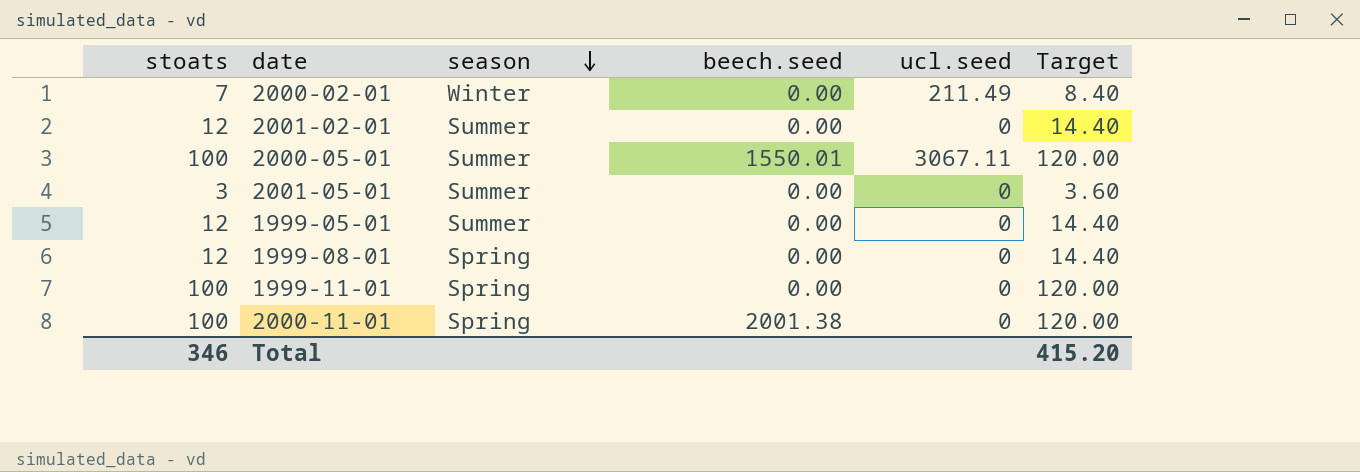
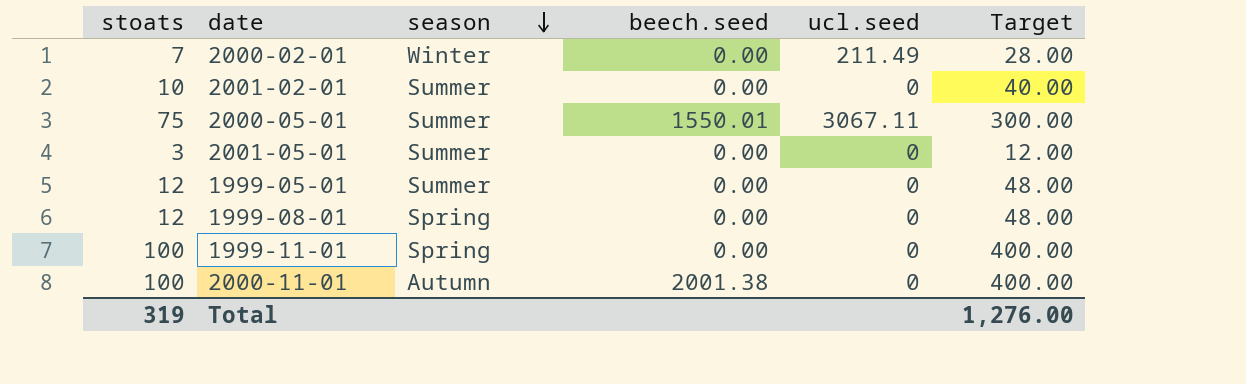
column Target | formula: [stoats] * 1.2 -> [stoats] * 4
2001-02-01 | stoats: 12 -> 10
2000-05-01 | stoats: 100 -> 75
2000-11-01 | season: Spring -> Autumn
Total | stoats: 346 -> 319
Total | Target: 415.20 -> 1,276.00

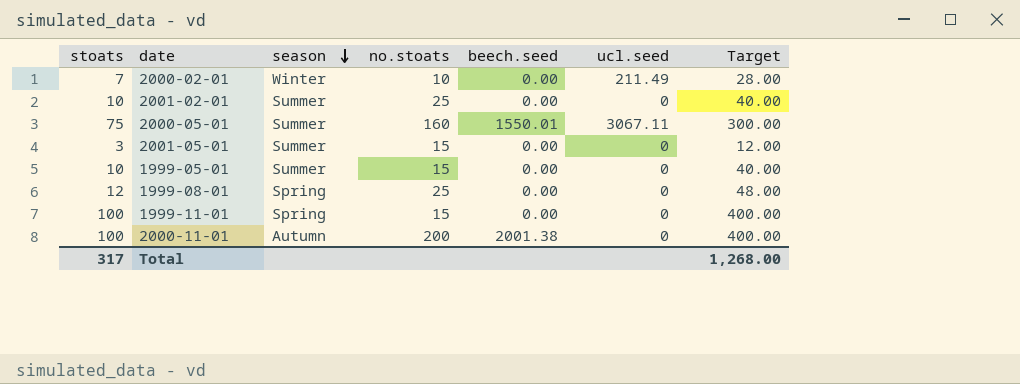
column no.stoats | position: none -> 4
1999-05-01 | stoats: 12 -> 10
1999-05-01 | Target: 48.00 -> 40.00
Total | stoats: 319 -> 317
Total | Target: 1,276.00 -> 1,268.00

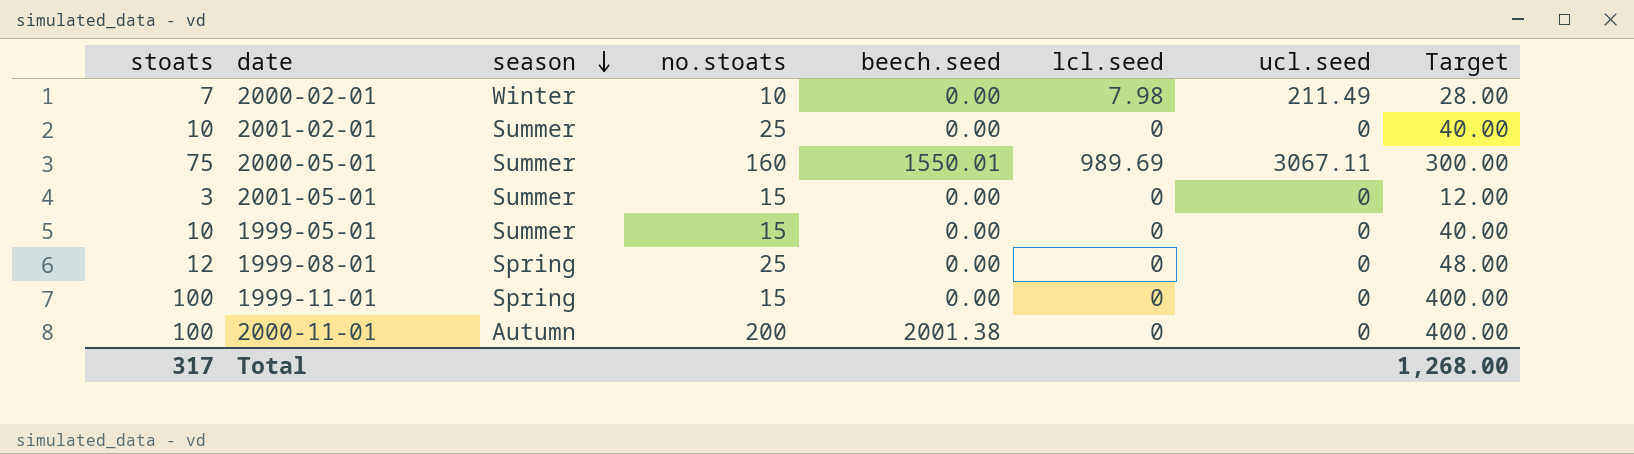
column lcl.seed | position: none -> 6

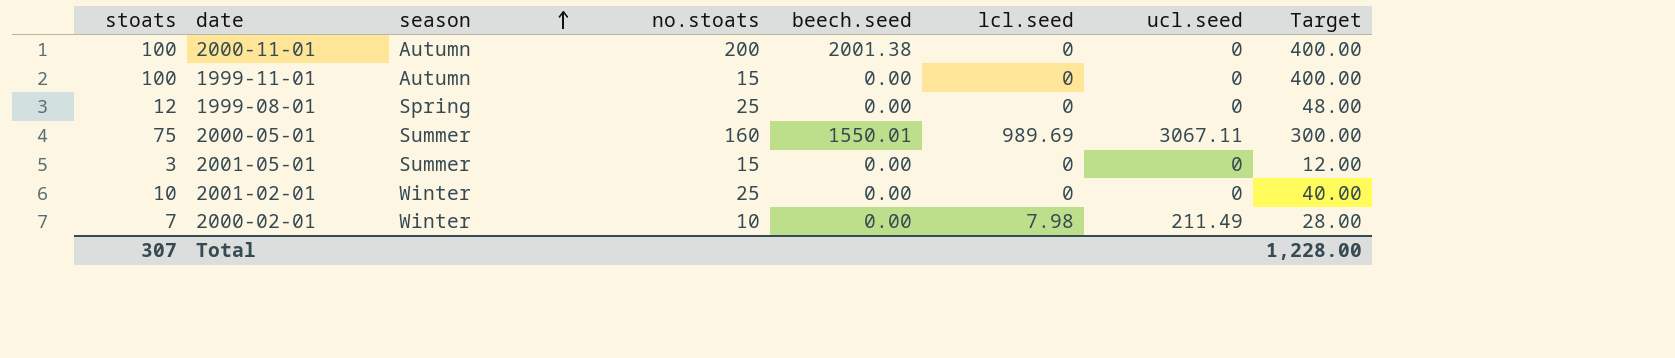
row order: season descending -> season ascending
row 1999-05-01: 10 | Summer | 15 | 0.00 | 0 | 0 | 40.00 -> none
1999-11-01 | season: Spring -> Autumn
2001-02-01 | season: Summer -> Winter
Total | stoats: 317 -> 307
Total | Target: 1,268.00 -> 1,228.00

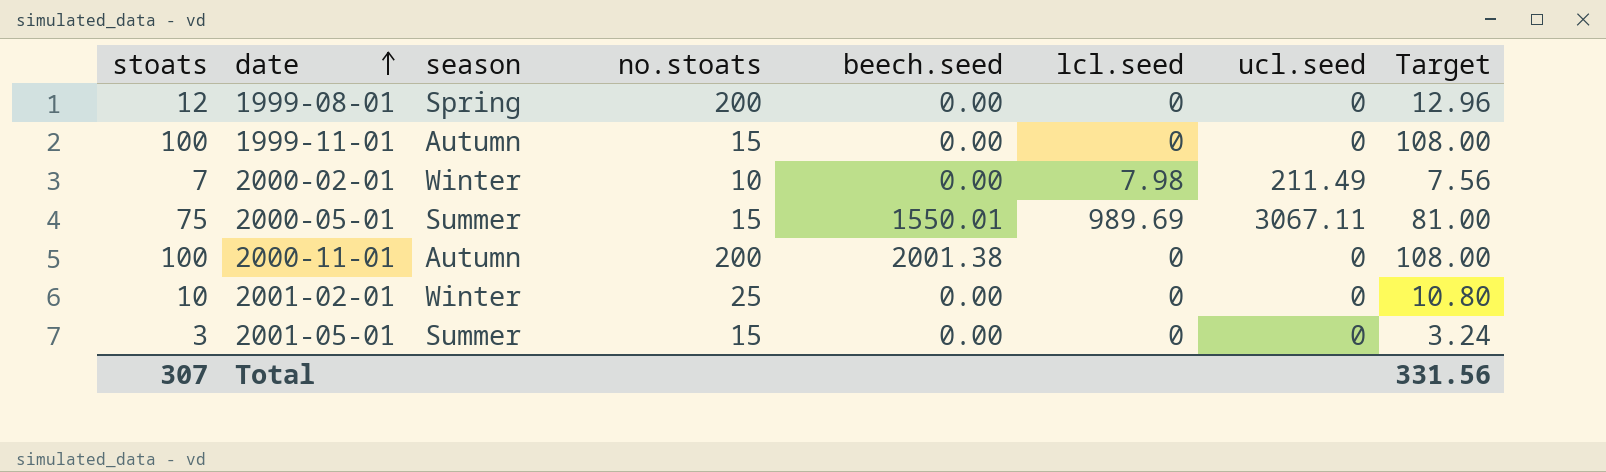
row order: season ascending -> date ascending
column Target | formula: [stoats] * 4 -> [stoats] * 1.08
1999-08-01 | no.stoats: 25 -> 200
2000-05-01 | no.stoats: 160 -> 15
Total | Target: 1,228.00 -> 331.56

